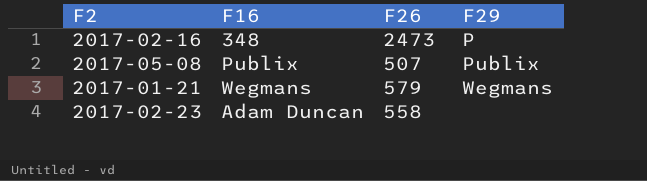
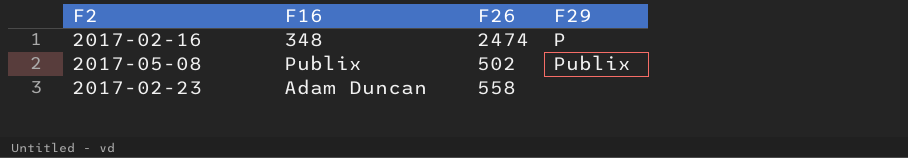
row 2017-01-21: Wegmans | 579 | Wegmans -> none
2017-02-16 | F26: 2473 -> 2474
2017-05-08 | F26: 507 -> 502

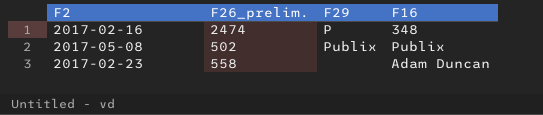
column name: F26 -> F26_prelim.
column F16 | position: 2 -> 4

